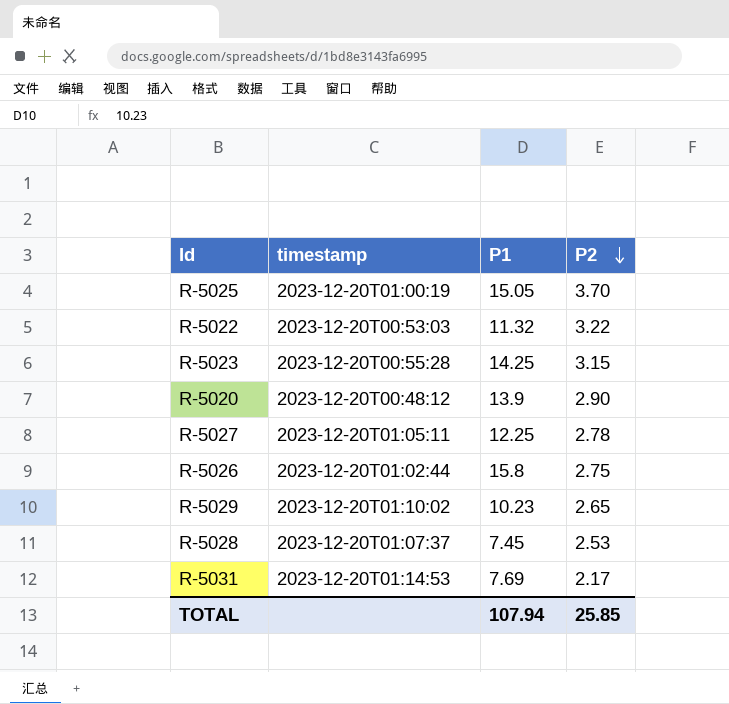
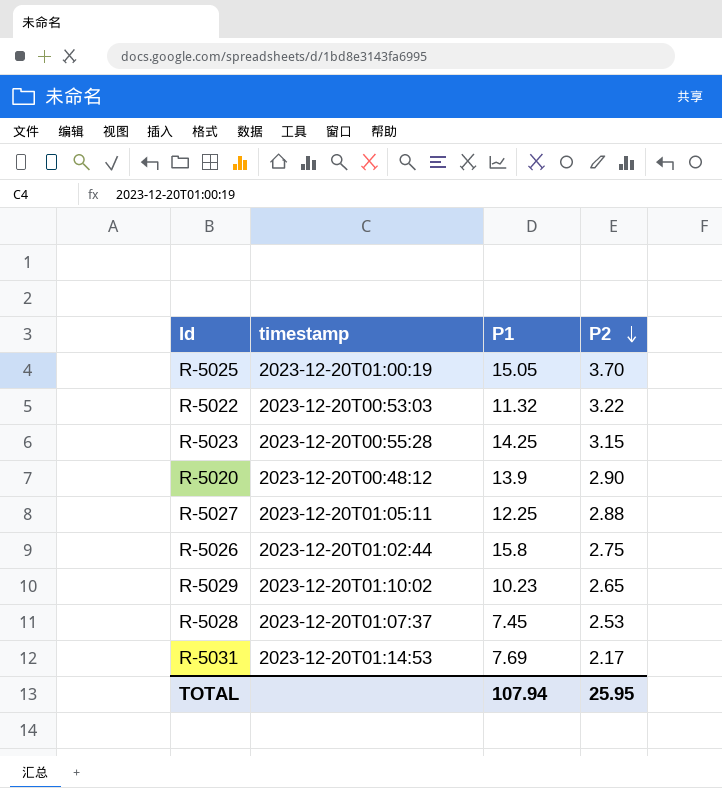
R-5027 | P2: 2.78 -> 2.88
TOTAL | P2: 25.85 -> 25.95

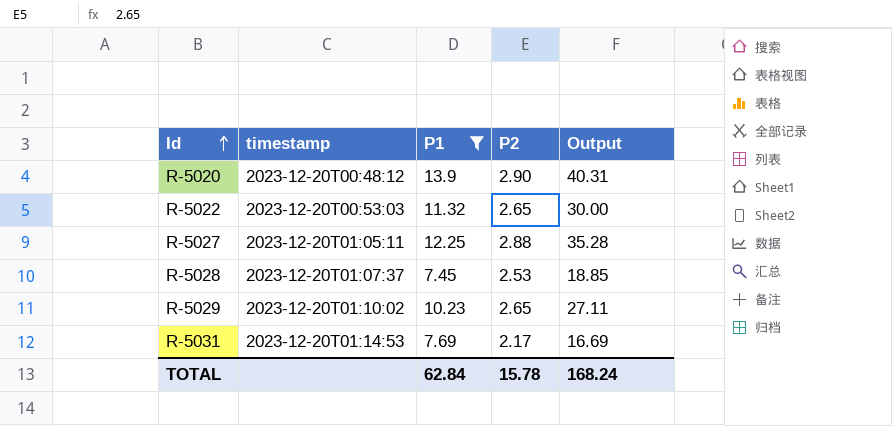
filter: none -> P1 <= 13.9
row order: P2 descending -> Id ascending
column Output | formula: none -> [P1] * [P2]
R-5022 | P2: 3.22 -> 2.65
TOTAL | P1: 107.94 -> 62.84
TOTAL | P2: 25.95 -> 15.78

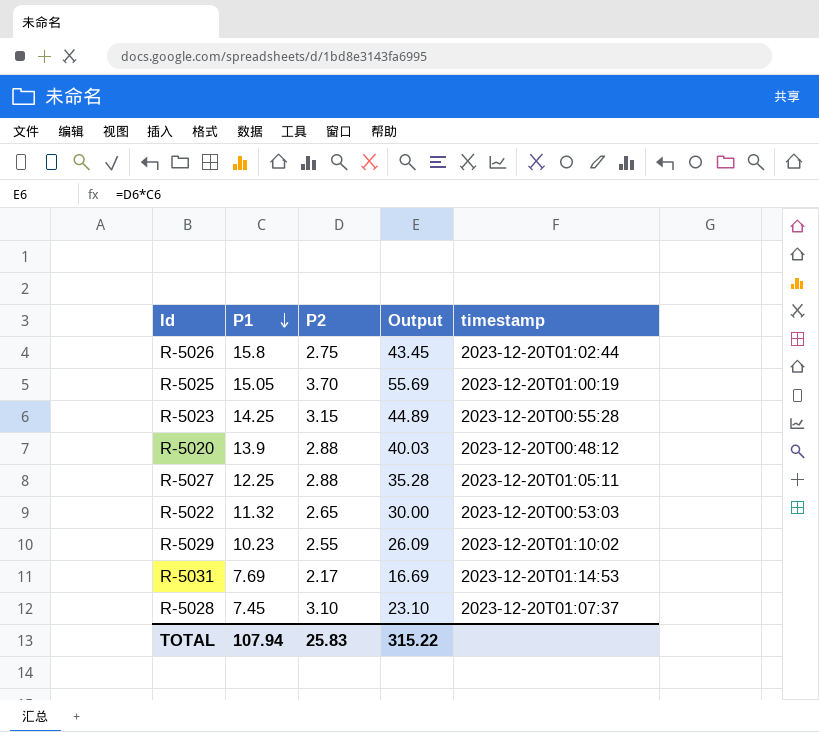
filter: P1 <= 13.9 -> none
row order: Id ascending -> P1 descending
column timestamp | position: 2 -> 5
R-5020 | P2: 2.90 -> 2.88
R-5020 | Output: 40.31 -> 40.03
R-5029 | P2: 2.65 -> 2.55
R-5029 | Output: 27.11 -> 26.09
R-5028 | P2: 2.53 -> 3.10
R-5028 | Output: 18.85 -> 23.10
TOTAL | P1: 62.84 -> 107.94
TOTAL | P2: 15.78 -> 25.83
TOTAL | Output: 168.24 -> 315.22

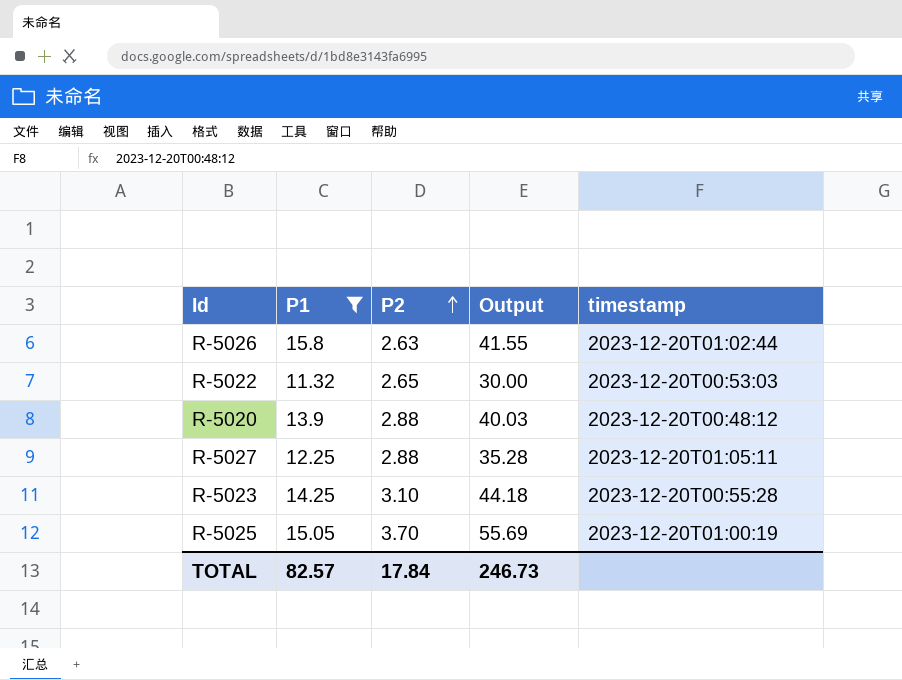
filter: none -> P1 >= 11.32
row order: P1 descending -> P2 ascending
R-5026 | P2: 2.75 -> 2.63
R-5026 | Output: 43.45 -> 41.55
R-5023 | P2: 3.15 -> 3.10
R-5023 | Output: 44.89 -> 44.18
TOTAL | P1: 107.94 -> 82.57
TOTAL | P2: 25.83 -> 17.84
TOTAL | Output: 315.22 -> 246.73

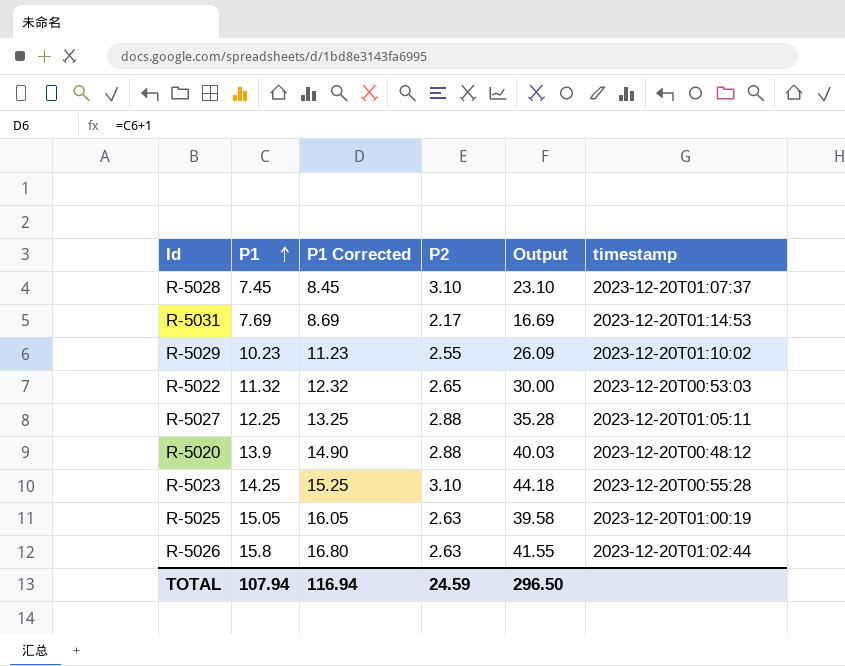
filter: P1 >= 11.32 -> none
row order: P2 ascending -> P1 ascending
column P1 Corrected | formula: none -> [P1] + 1
R-5025 | P2: 3.70 -> 2.63
R-5025 | Output: 55.69 -> 39.58
TOTAL | P1: 82.57 -> 107.94
TOTAL | P2: 17.84 -> 24.59
TOTAL | Output: 246.73 -> 296.50

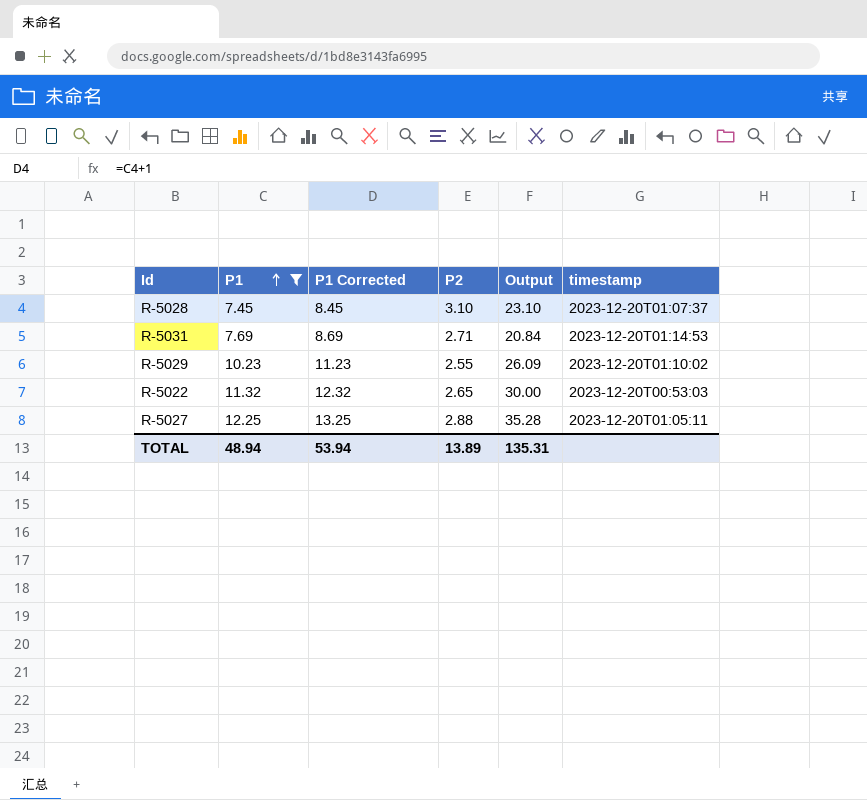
filter: none -> P1 <= 12.25
R-5031 | P2: 2.17 -> 2.71
R-5031 | Output: 16.69 -> 20.84
TOTAL | P1: 107.94 -> 48.94
TOTAL | P1 Corrected: 116.94 -> 53.94
TOTAL | P2: 24.59 -> 13.89
TOTAL | Output: 296.50 -> 135.31

